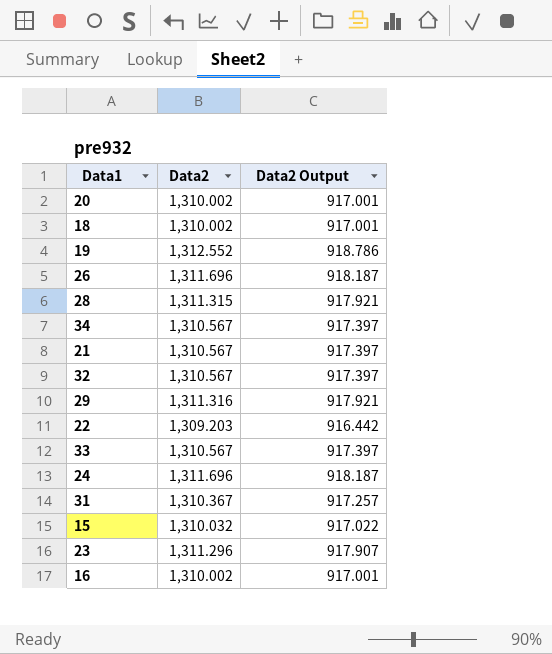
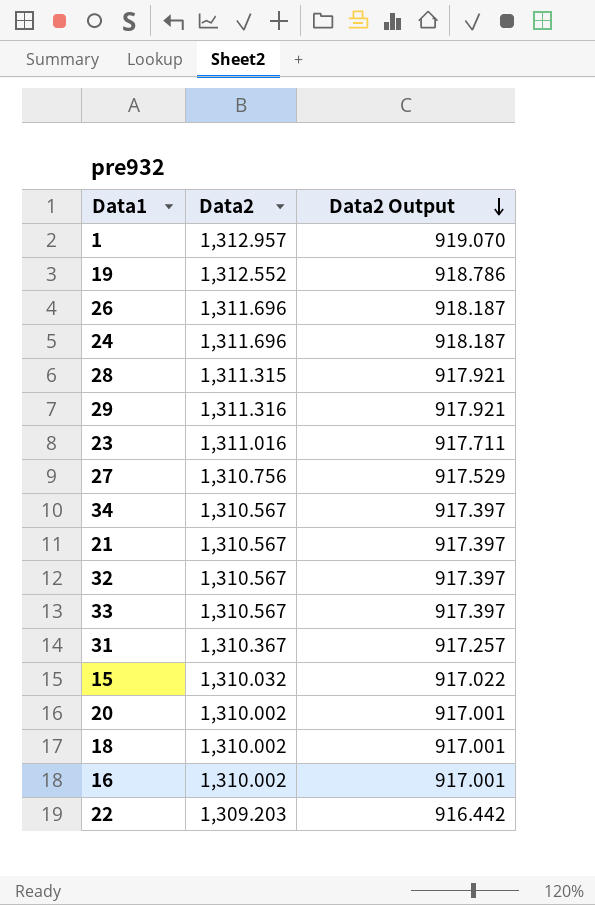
row order: none -> Data2 Output descending
row 1: none -> 1,312.957 | 919.070
23 | Data2: 1,311.296 -> 1,311.016
23 | Data2 Output: 917.907 -> 917.711
row 27: none -> 1,310.756 | 917.529

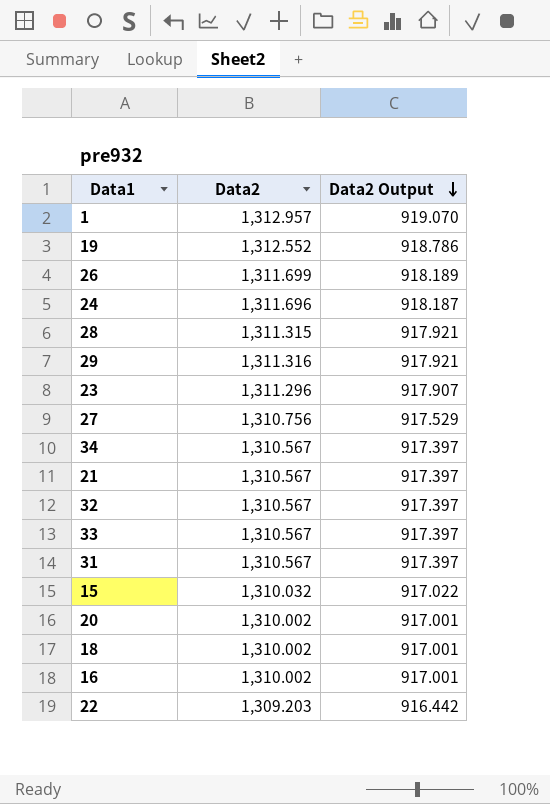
26 | Data2: 1,311.696 -> 1,311.699
26 | Data2 Output: 918.187 -> 918.189
23 | Data2: 1,311.016 -> 1,311.296
23 | Data2 Output: 917.711 -> 917.907
31 | Data2: 1,310.367 -> 1,310.567
31 | Data2 Output: 917.257 -> 917.397

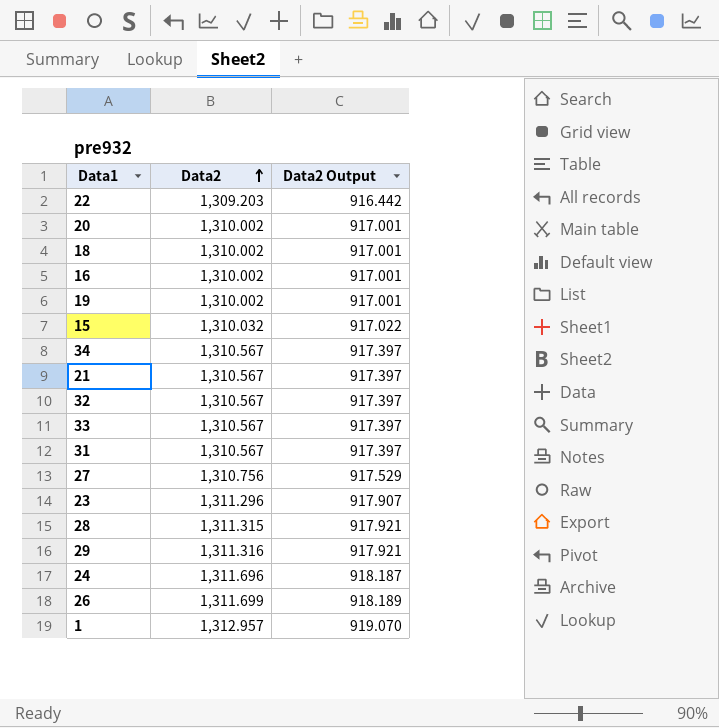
row order: Data2 Output descending -> Data2 ascending
19 | Data2: 1,312.552 -> 1,310.002
19 | Data2 Output: 918.786 -> 917.001

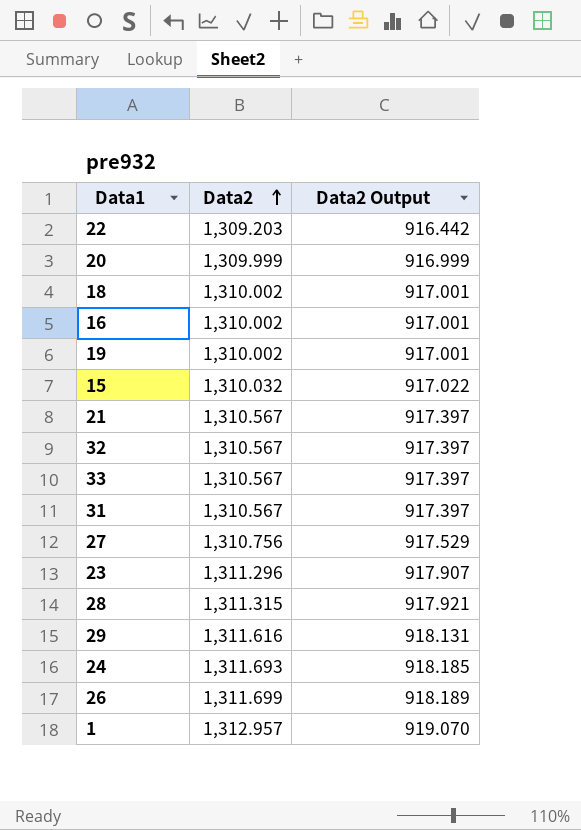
row 34: 1,310.567 | 917.397 -> none
20 | Data2: 1,310.002 -> 1,309.999
20 | Data2 Output: 917.001 -> 916.999
29 | Data2: 1,311.316 -> 1,311.616
29 | Data2 Output: 917.921 -> 918.131
24 | Data2: 1,311.696 -> 1,311.693
24 | Data2 Output: 918.187 -> 918.185

